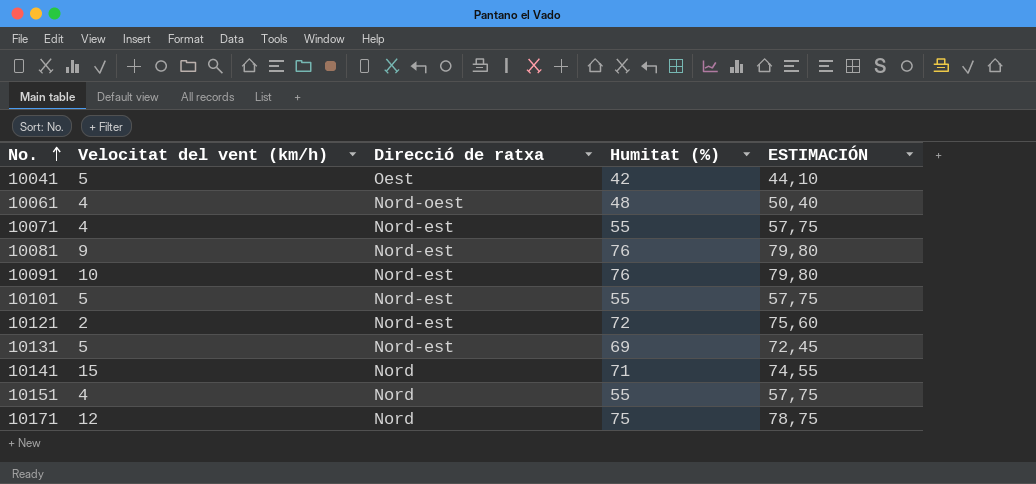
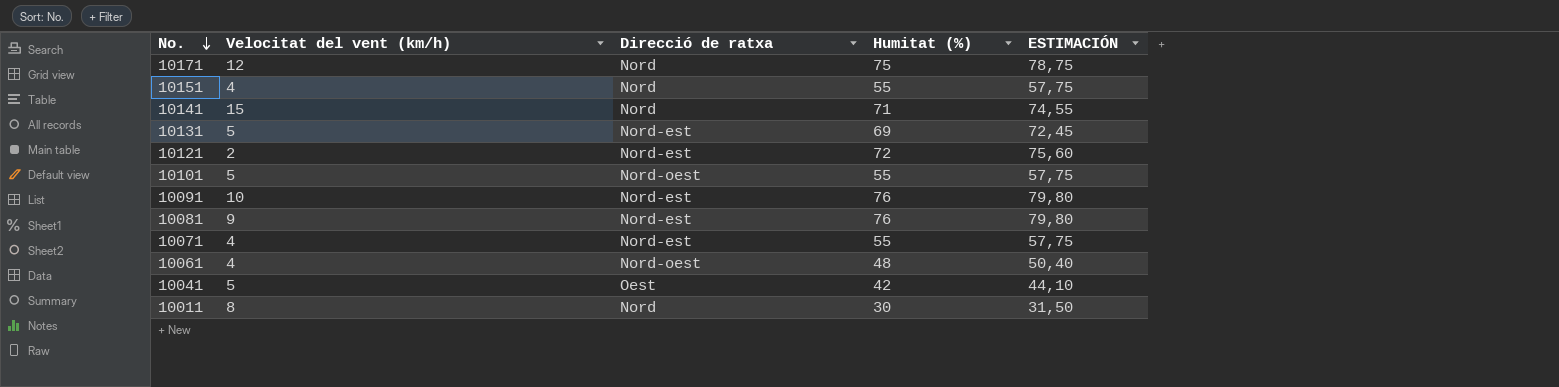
row order: No. ascending -> No. descending
10101 | Direcció de ratxa: Nord-est -> Nord-oest
row 10011: none -> 8 | Nord | 30 | 31,50

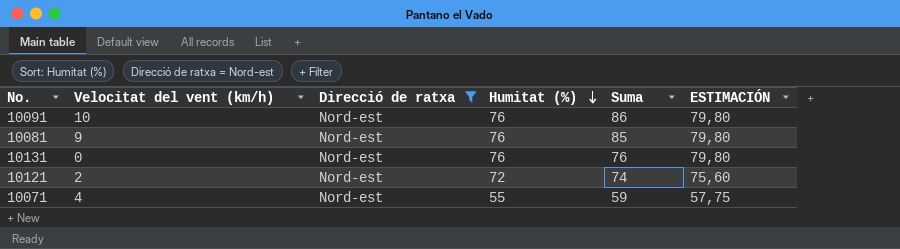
filter: none -> Direcció de ratxa = Nord-est
row order: No. descending -> Humitat (%) descending
column Suma | formula: none -> [Velocitat del vent (km/h)] + [Humitat (%)]
10131 | Velocitat del vent (km/h): 5 -> 0
10131 | Humitat (%): 69 -> 76
10131 | ESTIMACIÓN: 72,45 -> 79,80

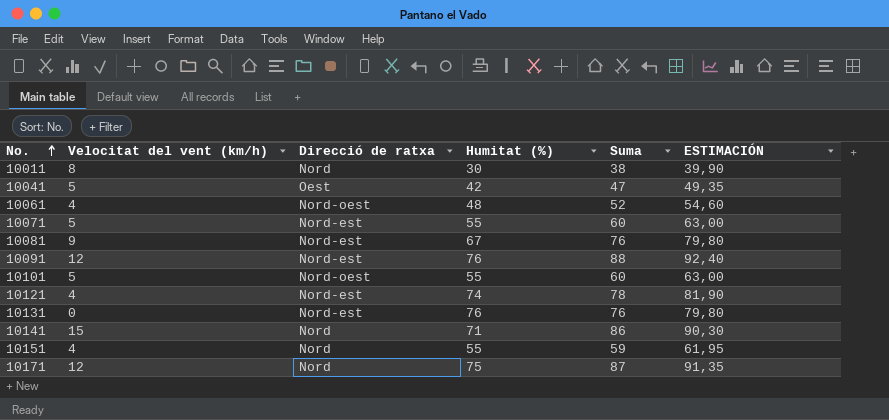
filter: Direcció de ratxa = Nord-est -> none
row order: Humitat (%) descending -> No. ascending
column ESTIMACIÓN | formula: [Humitat (%)] * 1,05 -> [Suma] * 1,05
10071 | Velocitat del vent (km/h): 4 -> 5
10071 | Suma: 59 -> 60
10081 | Humitat (%): 76 -> 67
10081 | Suma: 85 -> 76
10091 | Velocitat del vent (km/h): 10 -> 12
10091 | Suma: 86 -> 88
10121 | Velocitat del vent (km/h): 2 -> 4
10121 | Humitat (%): 72 -> 74
10121 | Suma: 74 -> 78

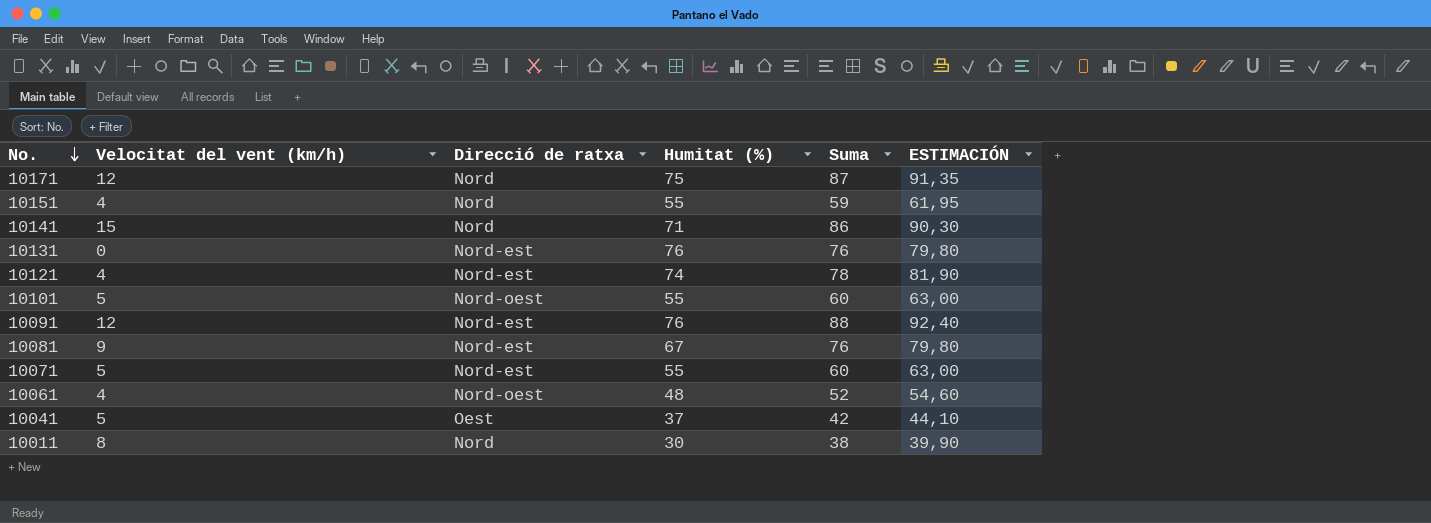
row order: No. ascending -> No. descending
10041 | Humitat (%): 42 -> 37
10041 | Suma: 47 -> 42
10041 | ESTIMACIÓN: 49,35 -> 44,10

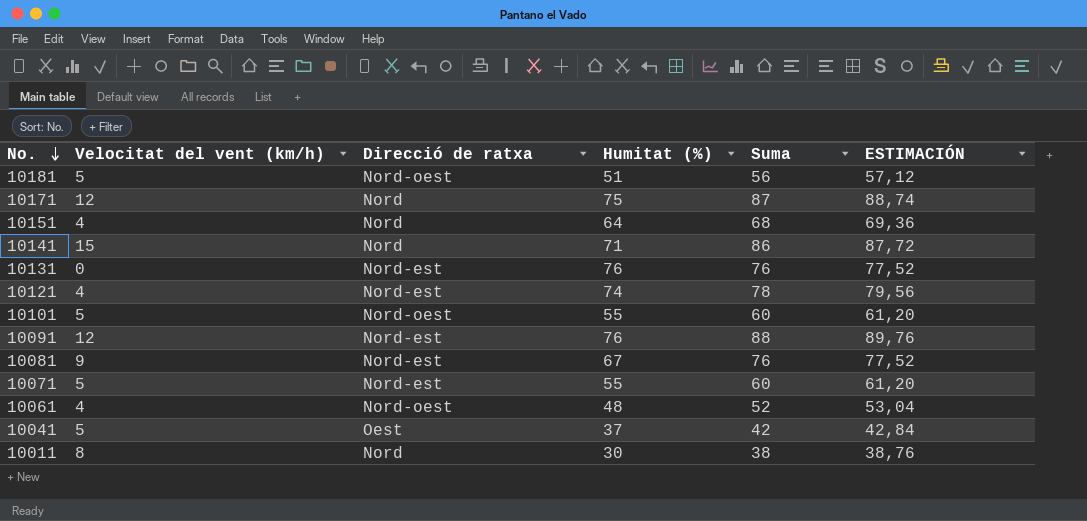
column ESTIMACIÓN | formula: [Suma] * 1,05 -> [Suma] * 1,02
row 10181: none -> 5 | Nord-oest | 51 | 56 | 57,12
10151 | Humitat (%): 55 -> 64
10151 | Suma: 59 -> 68

